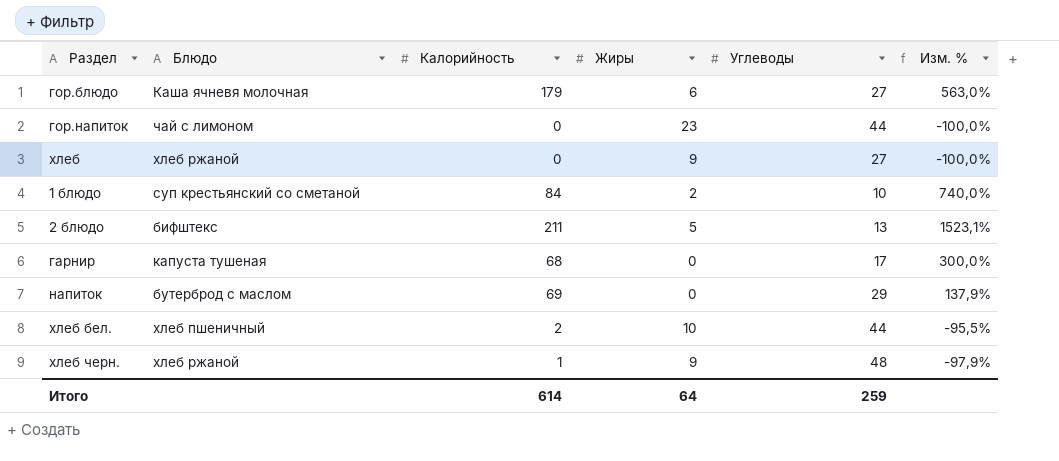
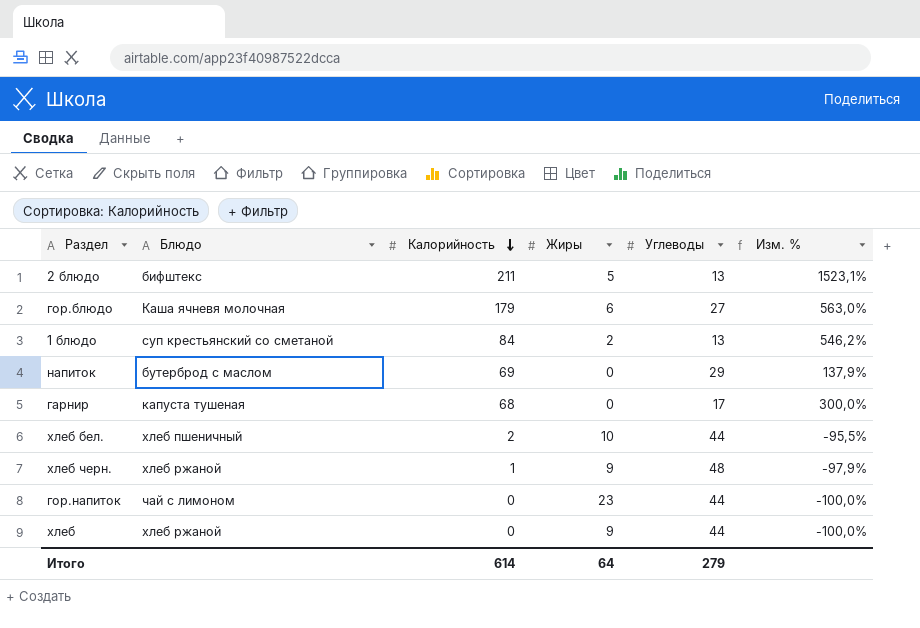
row order: none -> Калорийность descending
1 блюдо | Углеводы: 10 -> 13
1 блюдо | Изм. %: 740,0% -> 546,2%
хлеб | Углеводы: 27 -> 44
Итого | Углеводы: 259 -> 279

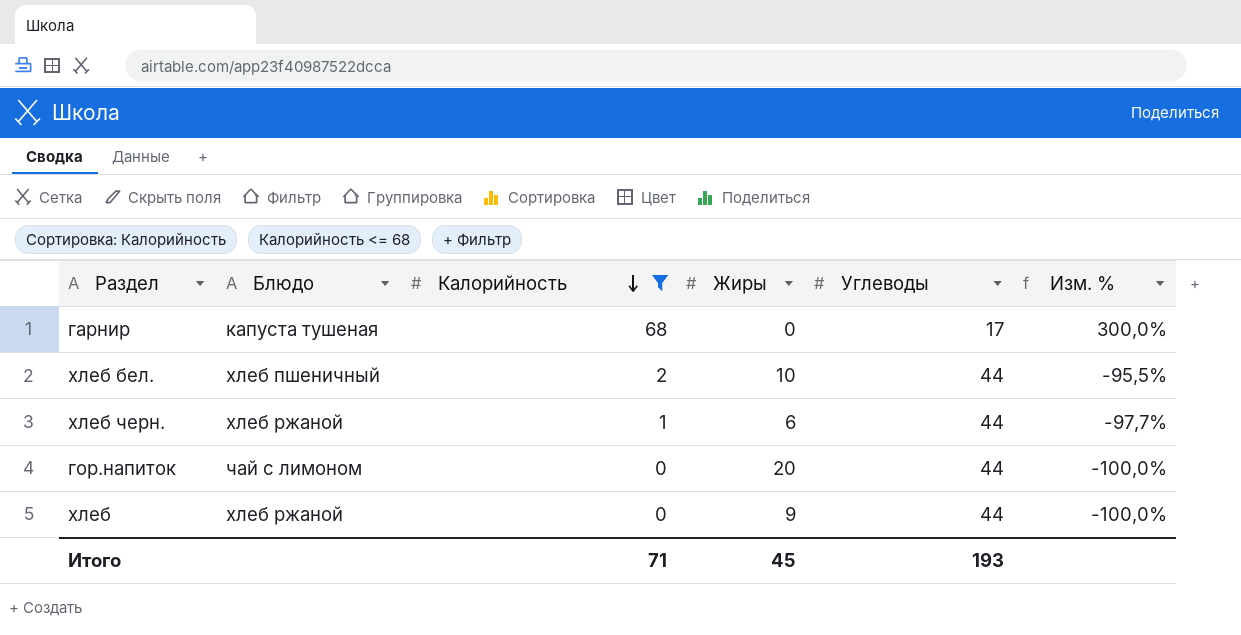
filter: none -> Калорийность <= 68
хлеб черн. | Жиры: 9 -> 6
хлеб черн. | Углеводы: 48 -> 44
хлеб черн. | Изм. %: -97,9% -> -97,7%
гор.напиток | Жиры: 23 -> 20
Итого | Калорийность: 614 -> 71
Итого | Жиры: 64 -> 45
Итого | Углеводы: 279 -> 193

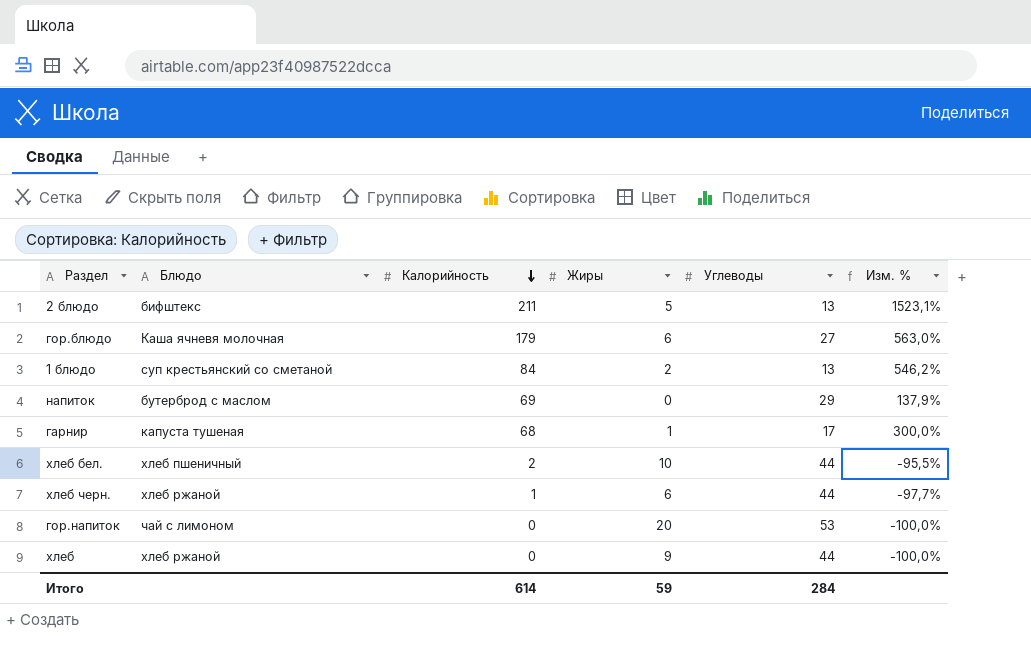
filter: Калорийность <= 68 -> none
гарнир | Жиры: 0 -> 1
гор.напиток | Углеводы: 44 -> 53
Итого | Калорийность: 71 -> 614
Итого | Жиры: 45 -> 59
Итого | Углеводы: 193 -> 284

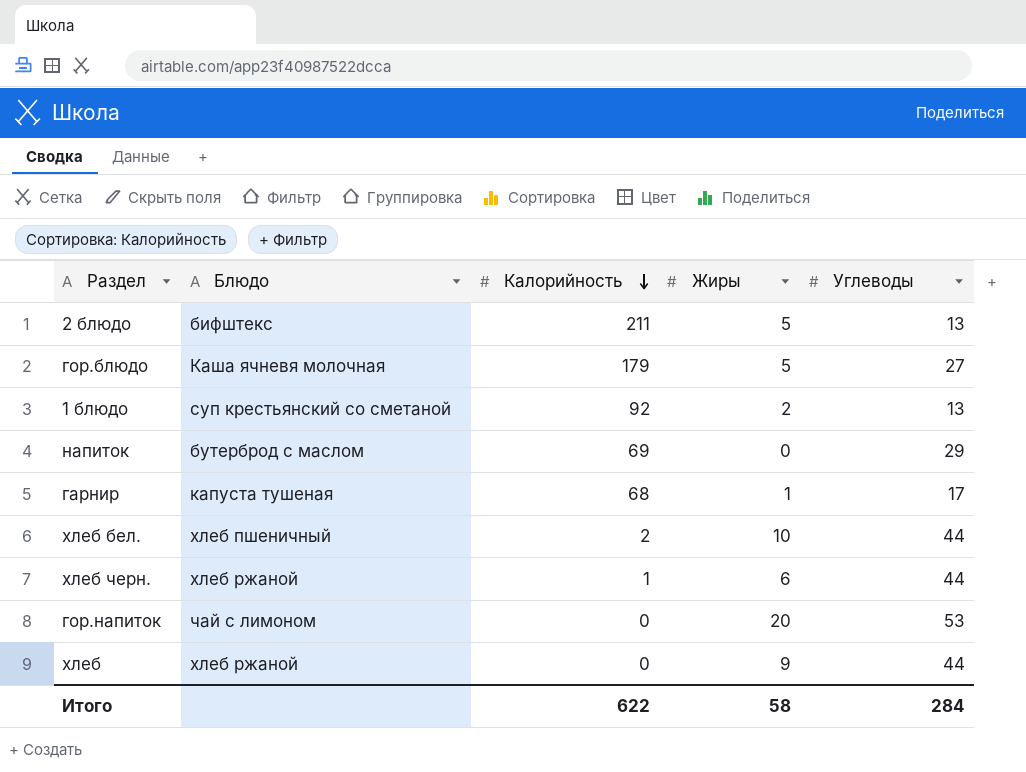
column Изм. % | formula: ([Калорийность] - [Углеводы]) / [Углеводы] -> none
гор.блюдо | Жиры: 6 -> 5
1 блюдо | Калорийность: 84 -> 92
Итого | Калорийность: 614 -> 622
Итого | Жиры: 59 -> 58

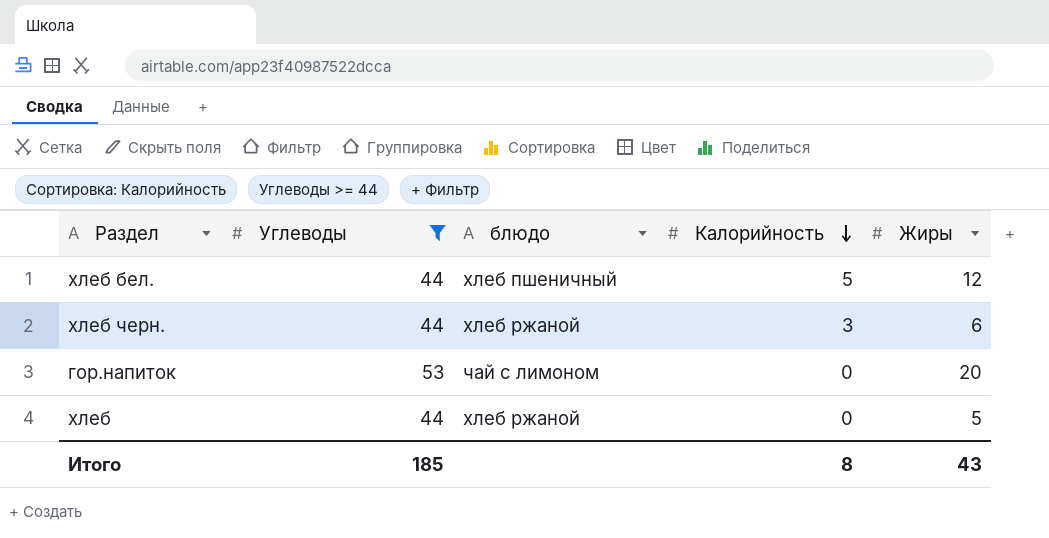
filter: none -> Углеводы >= 44
column Углеводы | position: 5 -> 2
column name: Блюдо -> блюдо
хлеб бел. | Калорийность: 2 -> 5
хлеб бел. | Жиры: 10 -> 12
хлеб черн. | Калорийность: 1 -> 3
хлеб | Жиры: 9 -> 5
Итого | Углеводы: 284 -> 185
Итого | Калорийность: 622 -> 8
Итого | Жиры: 58 -> 43

